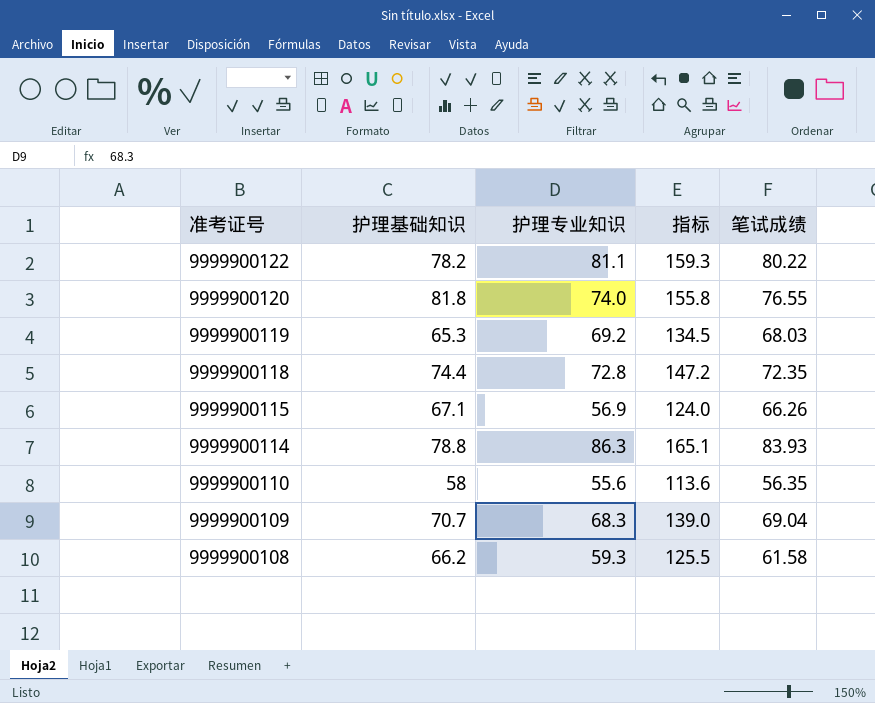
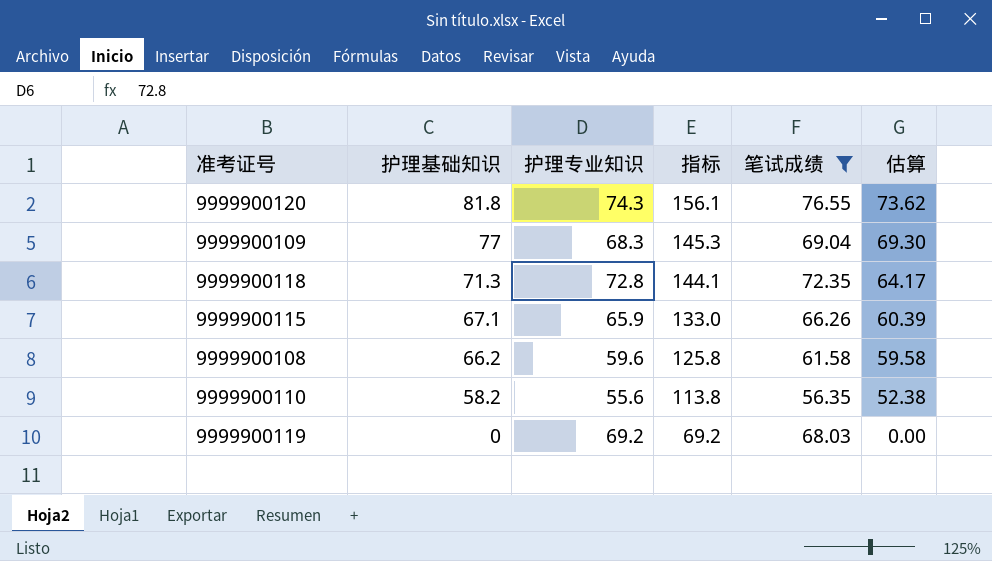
filter: none -> 笔试成绩 <= 76.55
row order: 准考证号 descending -> 护理基础知识 descending
column 估算 | formula: none -> [护理基础知识] * 0.9
9999900120 | 护理专业知识: 74.0 -> 74.3
9999900120 | 指标: 155.8 -> 156.1
9999900109 | 护理基础知识: 70.7 -> 77
9999900109 | 指标: 139.0 -> 145.3
9999900118 | 护理基础知识: 74.4 -> 71.3
9999900118 | 指标: 147.2 -> 144.1
9999900115 | 护理专业知识: 56.9 -> 65.9
9999900115 | 指标: 124.0 -> 133.0
9999900108 | 护理专业知识: 59.3 -> 59.6
9999900108 | 指标: 125.5 -> 125.8
9999900110 | 护理基础知识: 58 -> 58.2
9999900110 | 指标: 113.6 -> 113.8
9999900119 | 护理基础知识: 65.3 -> 0
9999900119 | 指标: 134.5 -> 69.2

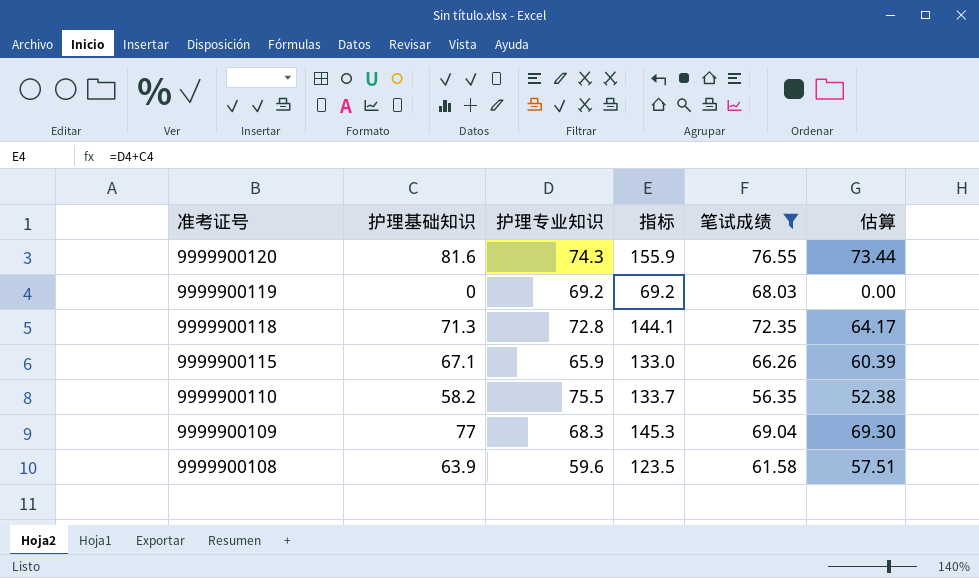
row order: 护理基础知识 descending -> 准考证号 descending
9999900120 | 护理基础知识: 81.8 -> 81.6
9999900120 | 指标: 156.1 -> 155.9
9999900120 | 估算: 73.62 -> 73.44
9999900110 | 护理专业知识: 55.6 -> 75.5
9999900110 | 指标: 113.8 -> 133.7
9999900108 | 护理基础知识: 66.2 -> 63.9
9999900108 | 指标: 125.8 -> 123.5
9999900108 | 估算: 59.58 -> 57.51

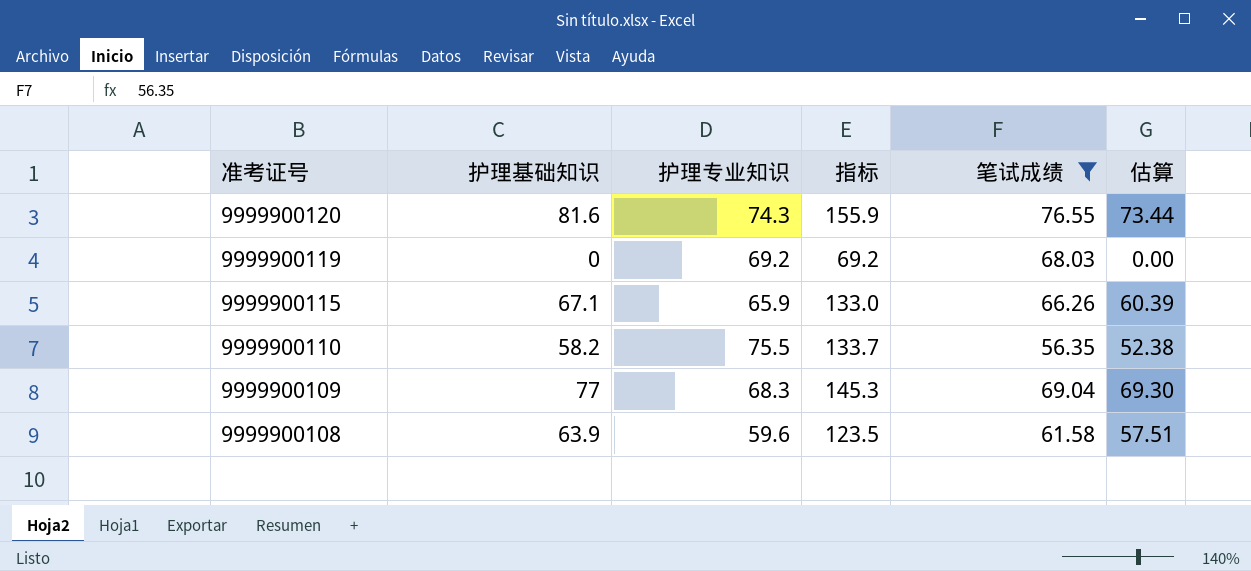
row 9999900118: 71.3 | 72.8 | 144.1 | 72.35 | 64.17 -> none

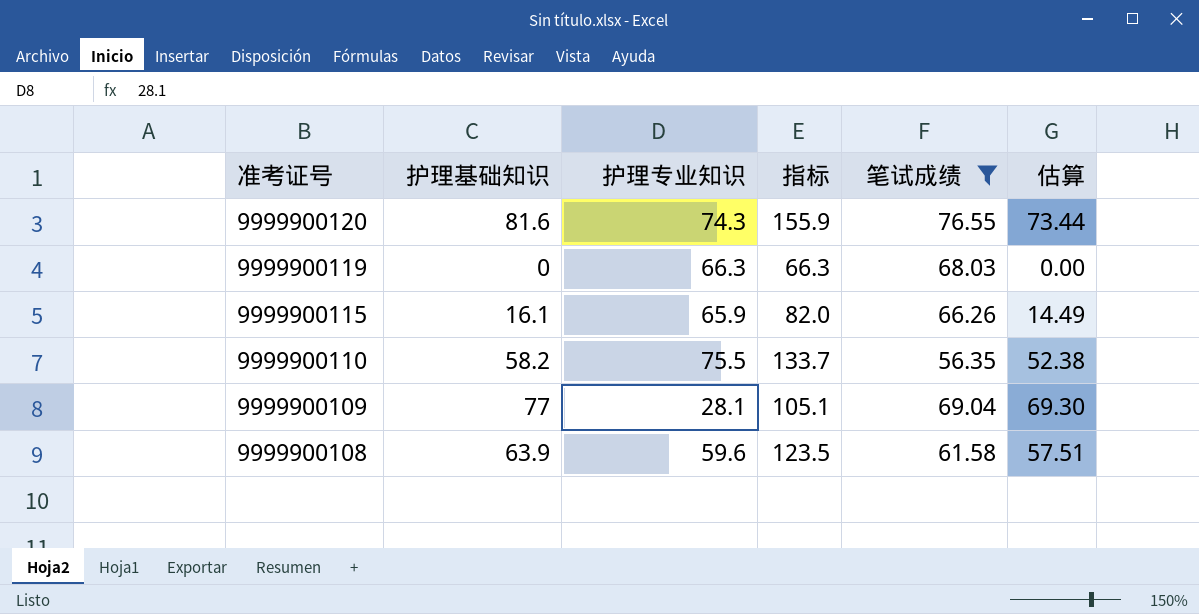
9999900119 | 护理专业知识: 69.2 -> 66.3
9999900119 | 指标: 69.2 -> 66.3
9999900115 | 护理基础知识: 67.1 -> 16.1
9999900115 | 指标: 133.0 -> 82.0
9999900115 | 估算: 60.39 -> 14.49
9999900109 | 护理专业知识: 68.3 -> 28.1
9999900109 | 指标: 145.3 -> 105.1

